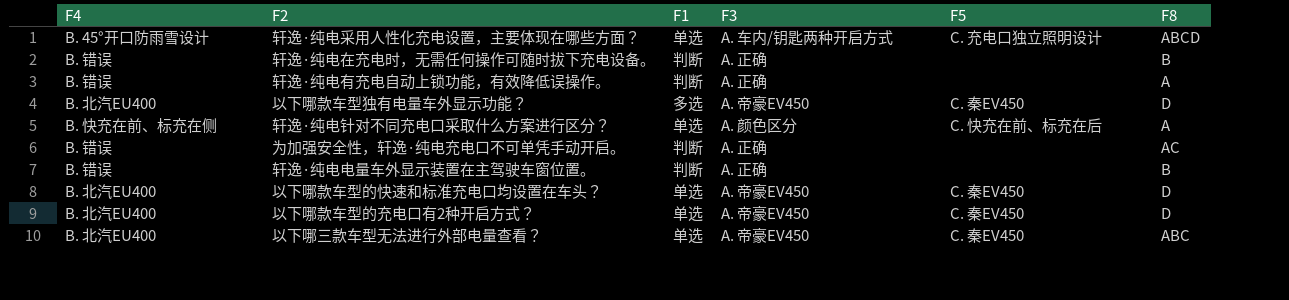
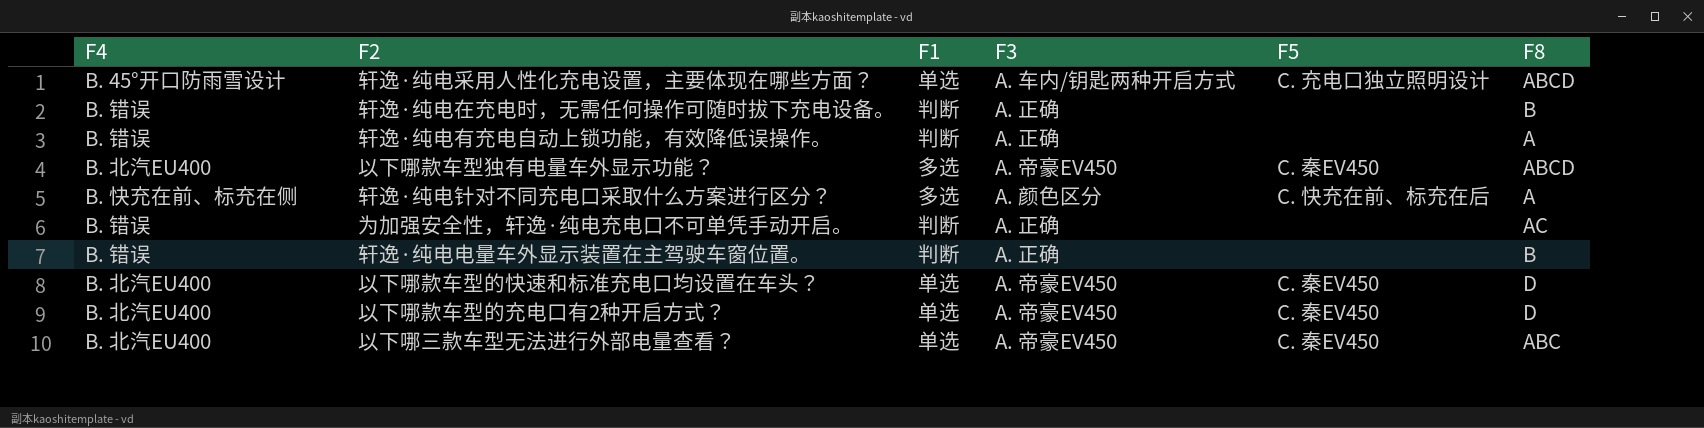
以下哪款车型独有电量车外显示功能？ | F8: D -> ABCD
轩逸·纯电针对不同充电口采取什么方案进行区分？ | F1: 单选 -> 多选

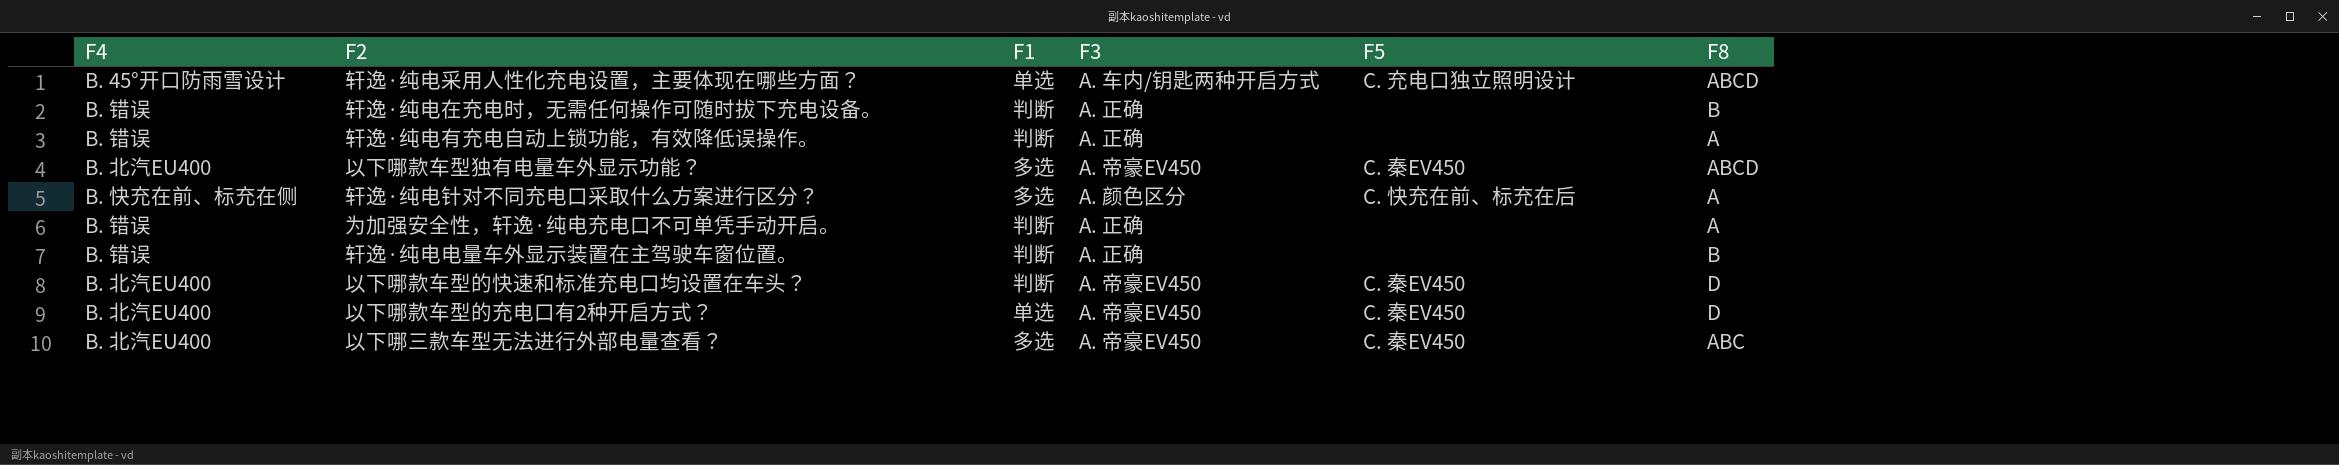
为加强安全性，轩逸·纯电充电口不可单凭手动开启。 | F8: AC -> A
以下哪款车型的快速和标准充电口均设置在车头？ | F1: 单选 -> 判断
以下哪三款车型无法进行外部电量查看？ | F1: 单选 -> 多选

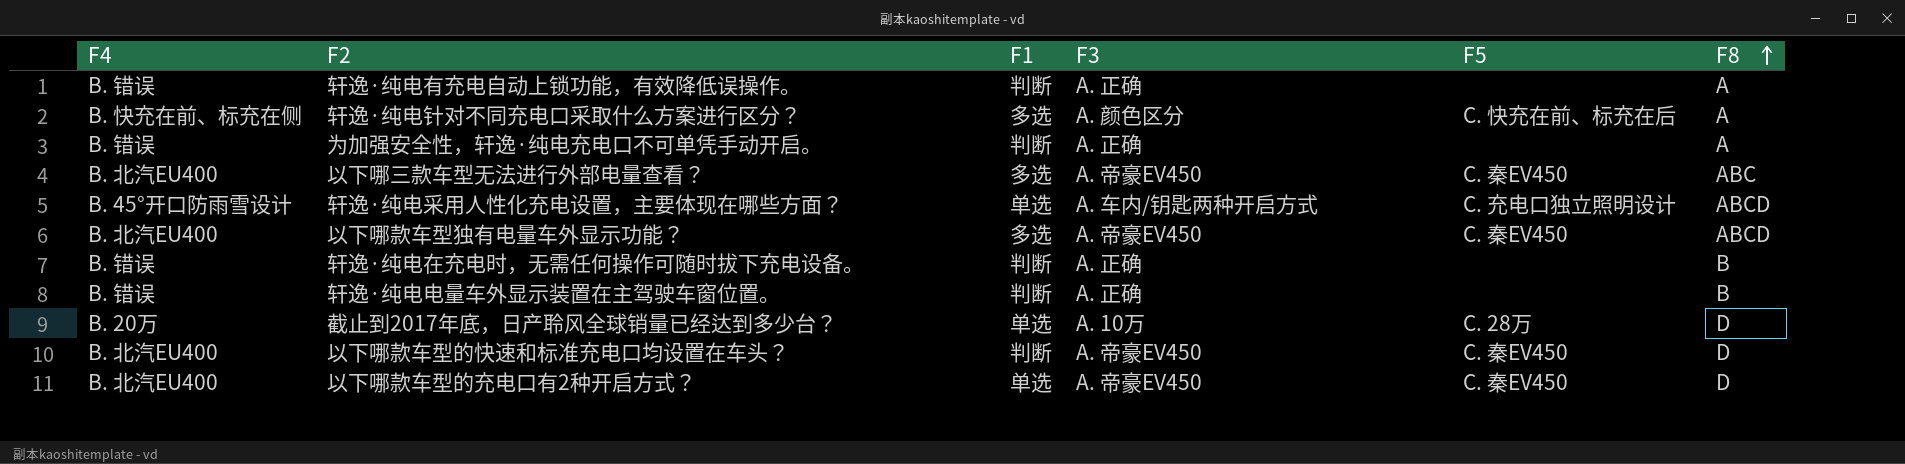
row order: none -> F8 ascending
row 截止到2017年底，日产聆风全球销量已经达到多少台？: none -> B. 20万 | 单选 | A. 10万 | C. 28万 | D

